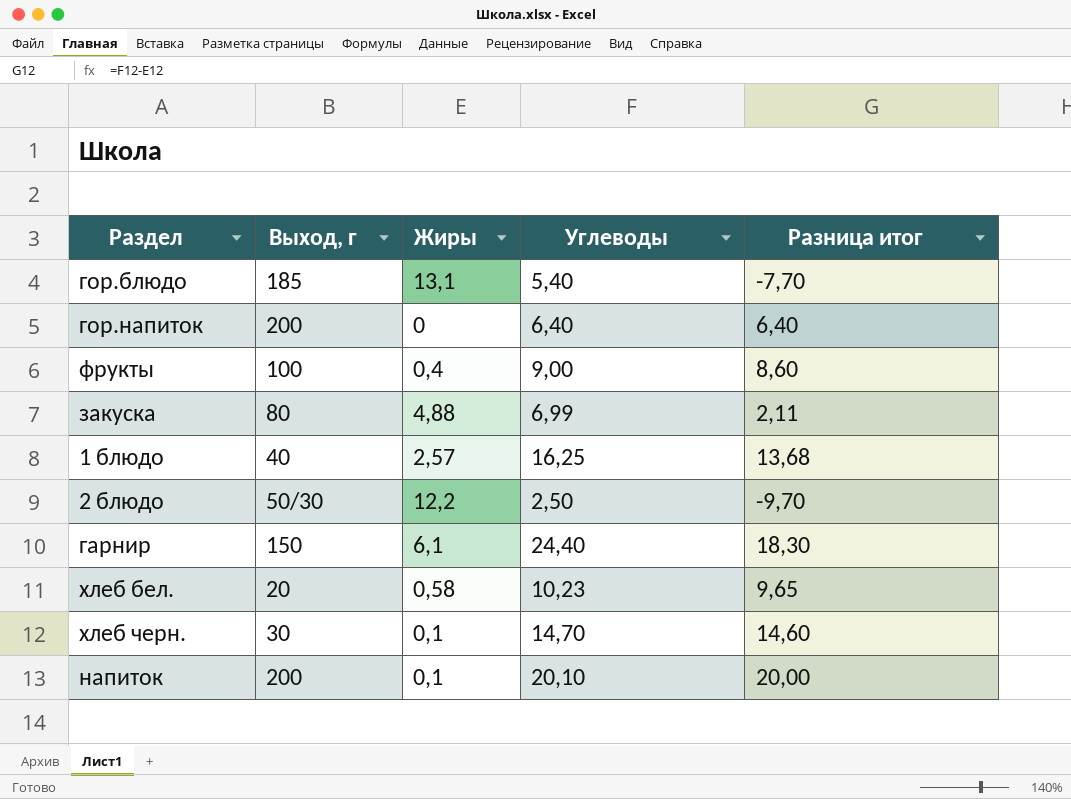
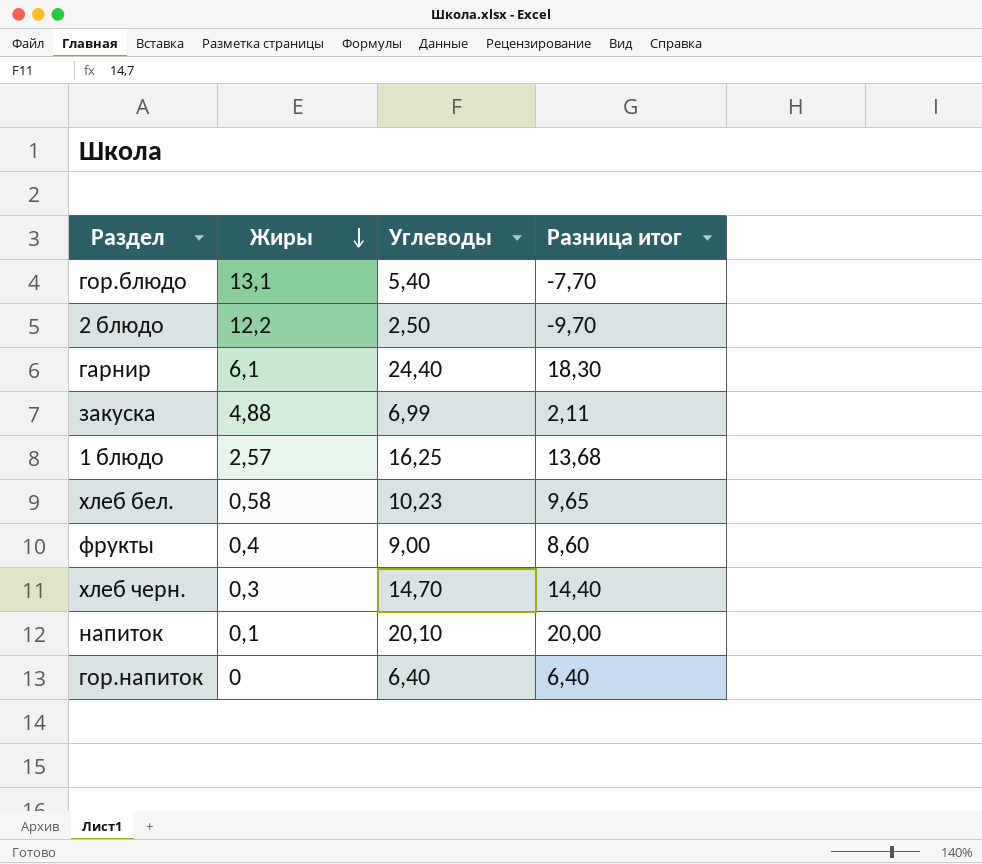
row order: none -> Жиры descending
column Выход, г | position: 2 -> none
хлеб черн. | Жиры: 0,1 -> 0,3
хлеб черн. | Разница итог: 14,60 -> 14,40

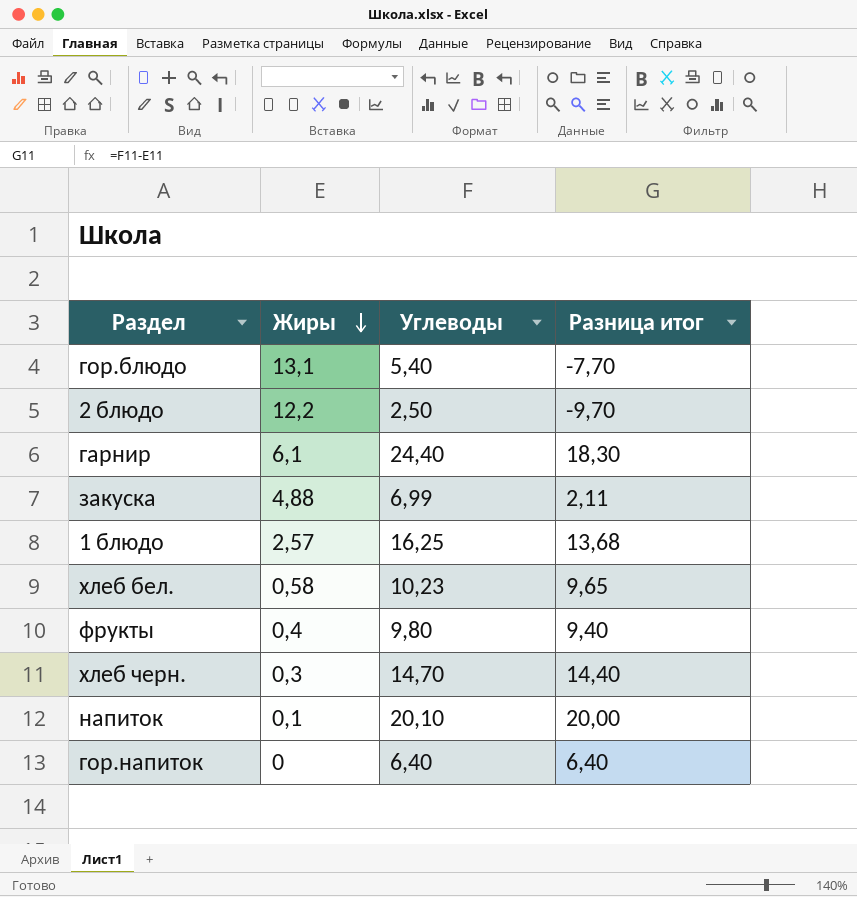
фрукты | Углеводы: 9,00 -> 9,80
фрукты | Разница итог: 8,60 -> 9,40

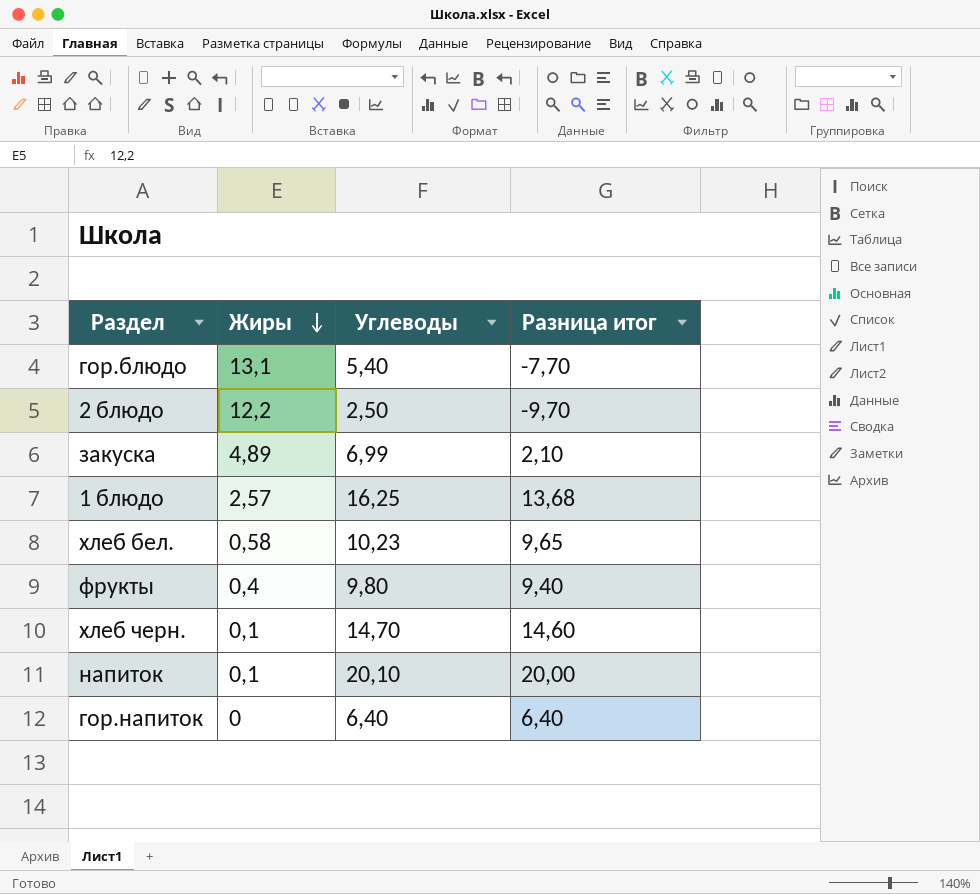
row гарнир: 6,1 | 24,40 | 18,30 -> none
закуска | Жиры: 4,88 -> 4,89
закуска | Разница итог: 2,11 -> 2,10
хлеб черн. | Жиры: 0,3 -> 0,1
хлеб черн. | Разница итог: 14,40 -> 14,60

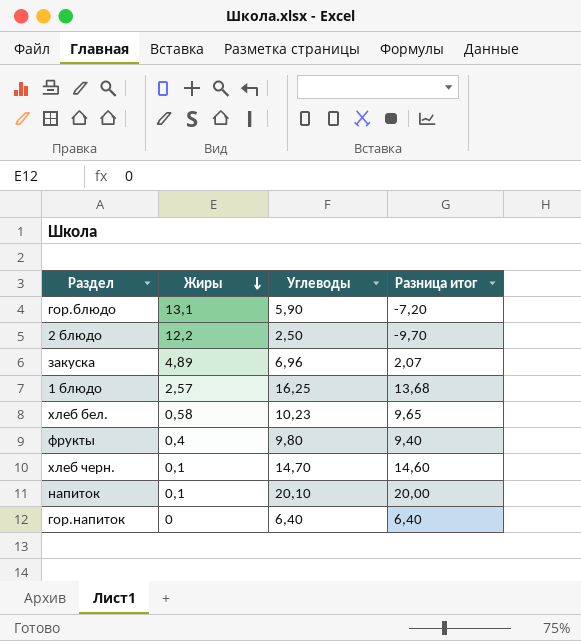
гор.блюдо | Углеводы: 5,40 -> 5,90
гор.блюдо | Разница итог: -7,70 -> -7,20
закуска | Углеводы: 6,99 -> 6,96
закуска | Разница итог: 2,10 -> 2,07

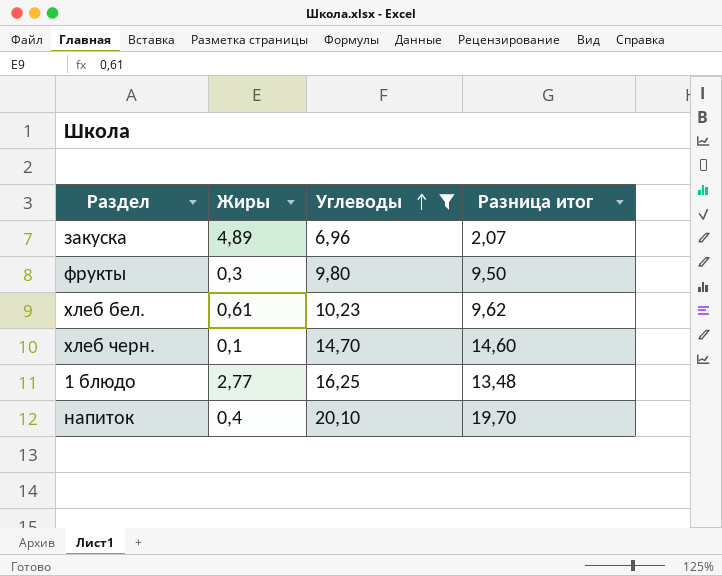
filter: none -> Углеводы >= 6,96
row order: Жиры descending -> Углеводы ascending
фрукты | Жиры: 0,4 -> 0,3
фрукты | Разница итог: 9,40 -> 9,50
хлеб бел. | Жиры: 0,58 -> 0,61
хлеб бел. | Разница итог: 9,65 -> 9,62
1 блюдо | Жиры: 2,57 -> 2,77
1 блюдо | Разница итог: 13,68 -> 13,48
напиток | Жиры: 0,1 -> 0,4
напиток | Разница итог: 20,00 -> 19,70

